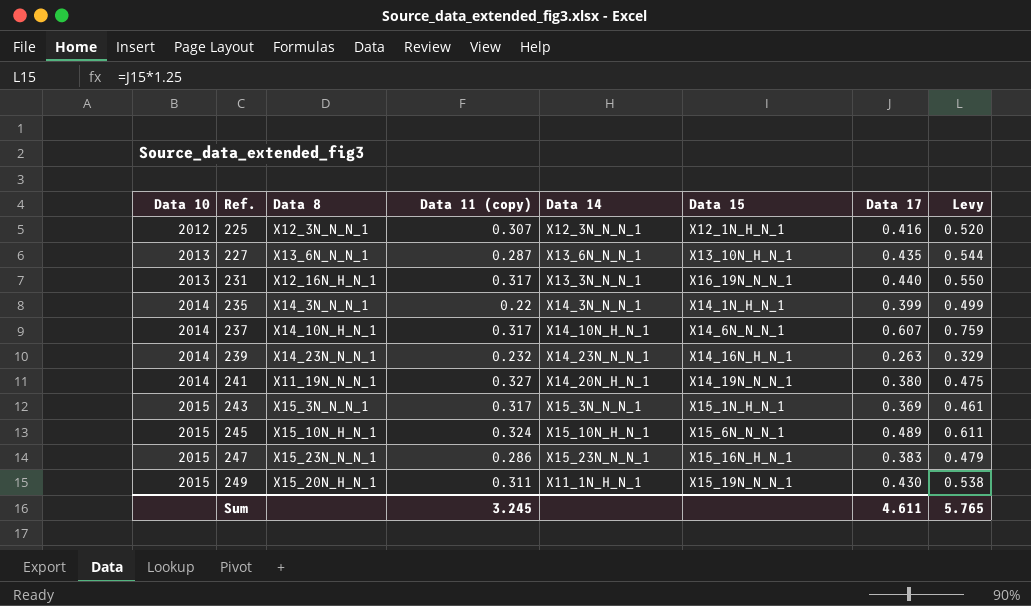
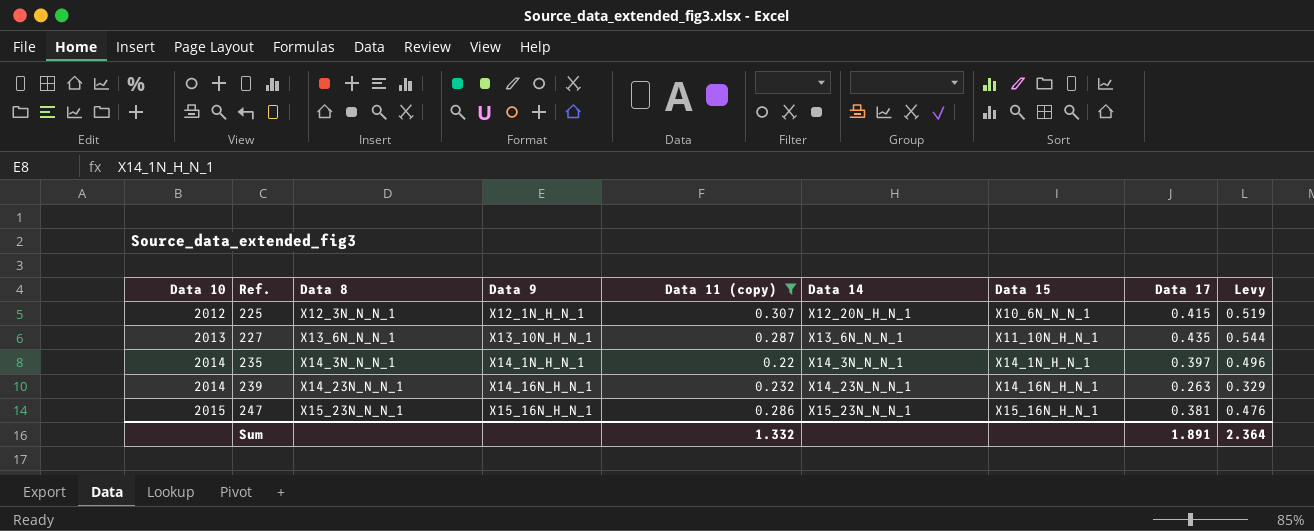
filter: none -> Data 11 (copy) <= 0.307
column Data 9 | position: none -> 4
225 | Data 14: X12_3N_N_N_1 -> X12_20N_H_N_1
225 | Data 15: X12_1N_H_N_1 -> X10_6N_N_N_1
225 | Data 17: 0.416 -> 0.415
225 | Levy: 0.520 -> 0.519
227 | Data 15: X13_10N_H_N_1 -> X11_10N_H_N_1
235 | Data 17: 0.399 -> 0.397
235 | Levy: 0.499 -> 0.496
247 | Data 17: 0.383 -> 0.381
247 | Levy: 0.479 -> 0.476
Sum | Data 11 (copy): 3.245 -> 1.332
Sum | Data 17: 4.611 -> 1.891
Sum | Levy: 5.765 -> 2.364

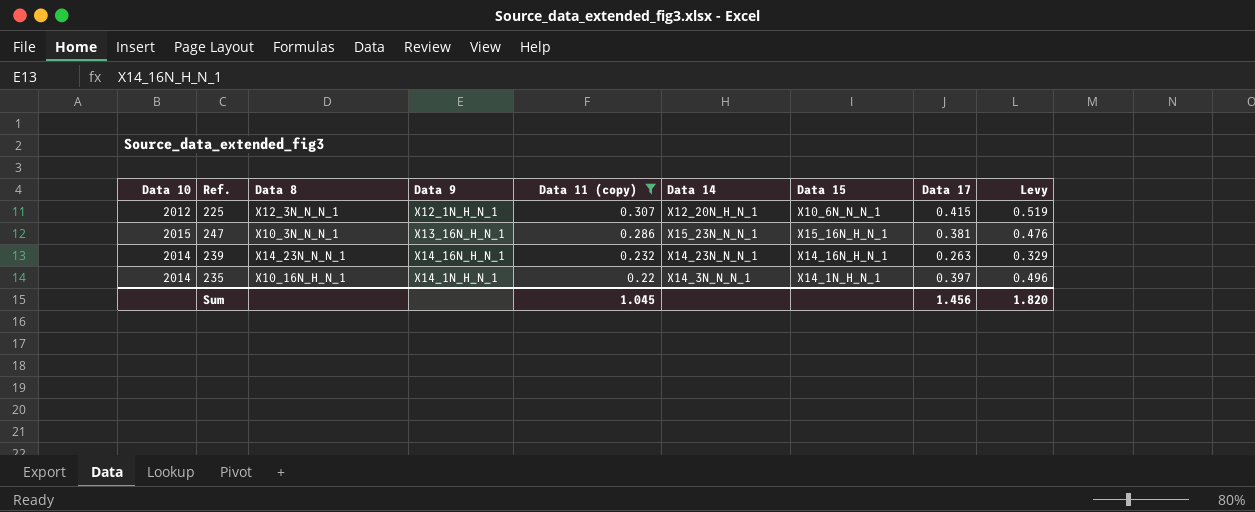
row order: Data 10 ascending -> Data 11 (copy) descending
row 227: 2013 | X13_6N_N_N_1 | X13_10N_H_N_1 | 0.287 | X13_6N_N_N_1 | X11_10N_H_N_1 | 0.435 | 0.544 -> none
247 | Data 8: X15_23N_N_N_1 -> X10_3N_N_N_1
247 | Data 9: X15_16N_H_N_1 -> X13_16N_H_N_1
235 | Data 8: X14_3N_N_N_1 -> X10_16N_H_N_1
Sum | Data 11 (copy): 1.332 -> 1.045
Sum | Data 17: 1.891 -> 1.456
Sum | Levy: 2.364 -> 1.820

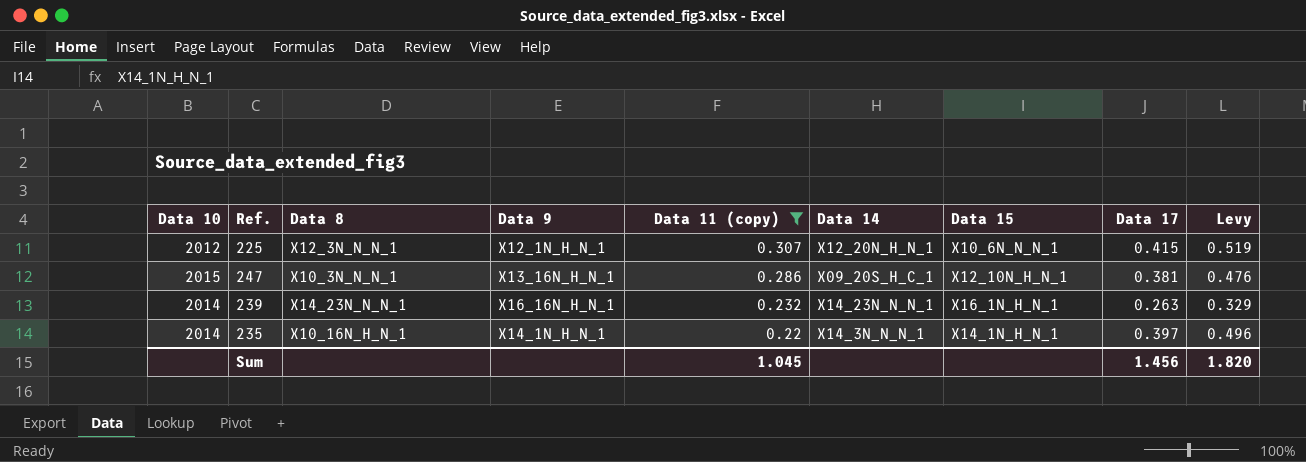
247 | Data 14: X15_23N_N_N_1 -> X09_20S_H_C_1
247 | Data 15: X15_16N_H_N_1 -> X12_10N_H_N_1
239 | Data 9: X14_16N_H_N_1 -> X16_16N_H_N_1
239 | Data 15: X14_16N_H_N_1 -> X16_1N_H_N_1

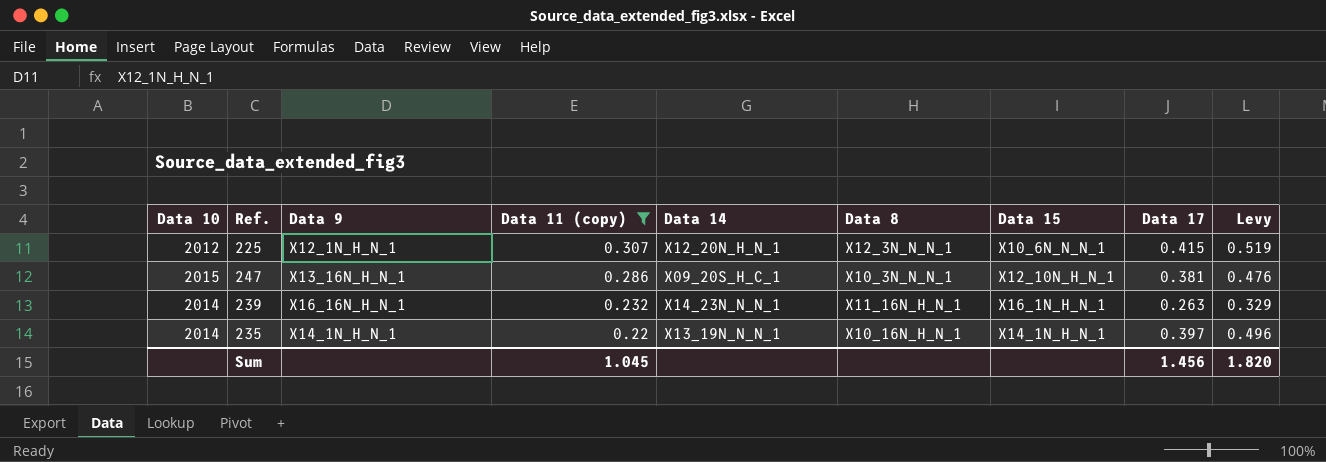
column Data 8 | position: 3 -> 6
239 | Data 8: X14_23N_N_N_1 -> X11_16N_H_N_1
235 | Data 14: X14_3N_N_N_1 -> X13_19N_N_N_1

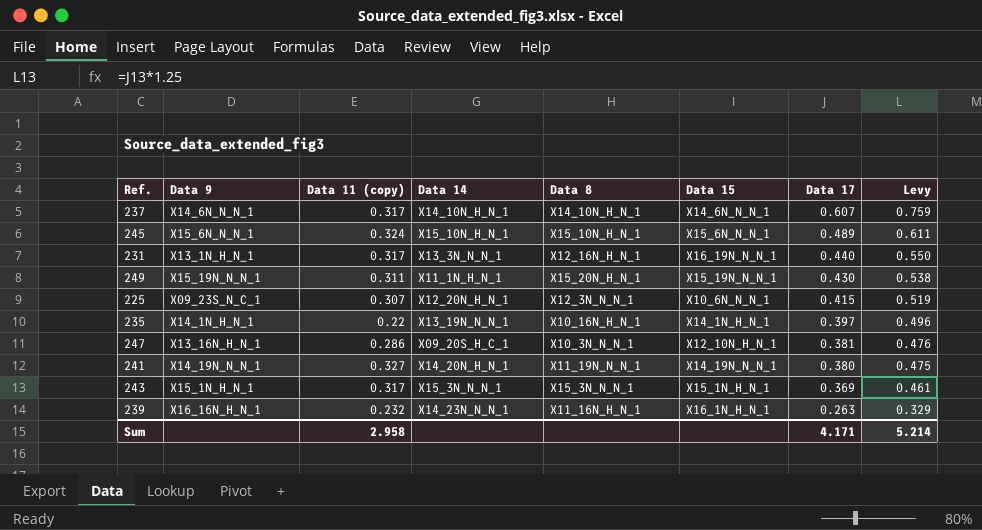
filter: Data 11 (copy) <= 0.307 -> none
row order: Data 11 (copy) descending -> Data 17 descending
column Data 10 | position: 1 -> none
225 | Data 9: X12_1N_H_N_1 -> X09_23S_N_C_1
Sum | Data 11 (copy): 1.045 -> 2.958
Sum | Data 17: 1.456 -> 4.171
Sum | Levy: 1.820 -> 5.214

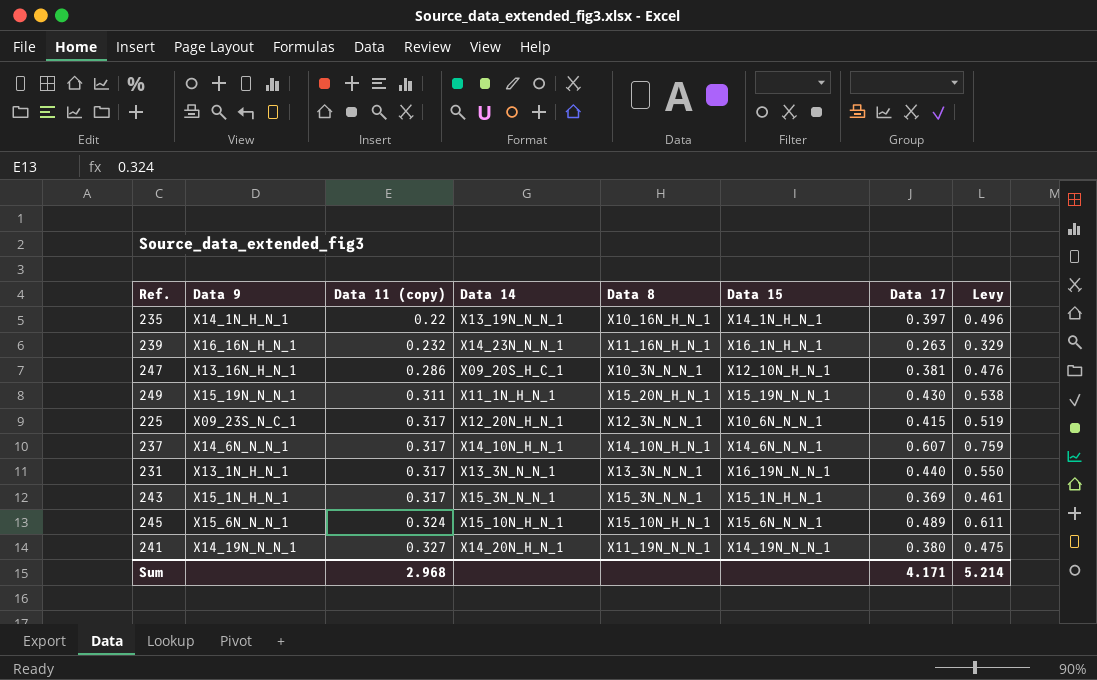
row order: Data 17 descending -> Data 11 (copy) ascending
225 | Data 11 (copy): 0.307 -> 0.317
231 | Data 8: X12_16N_H_N_1 -> X13_3N_N_N_1
Sum | Data 11 (copy): 2.958 -> 2.968

